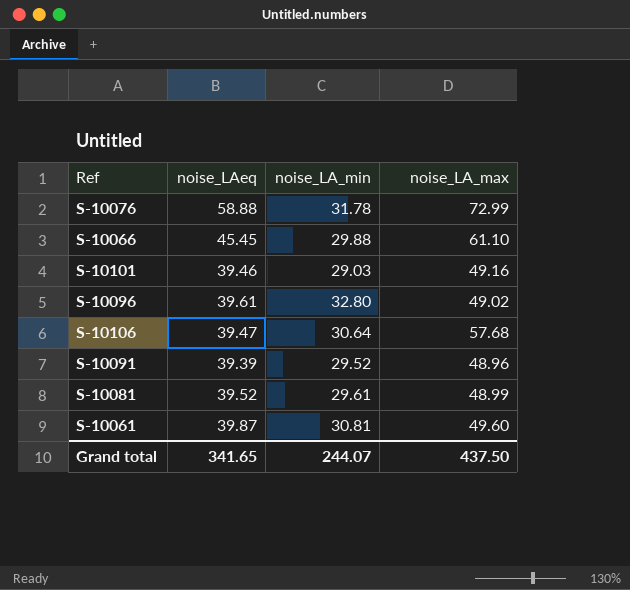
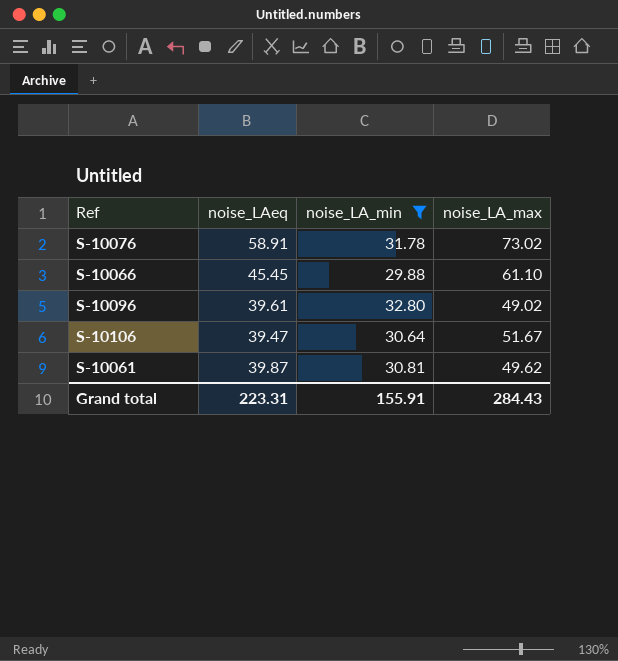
filter: none -> noise_LA_min >= 29.88
S-10076 | noise_LAeq: 58.88 -> 58.91
S-10076 | noise_LA_max: 72.99 -> 73.02
S-10106 | noise_LA_max: 57.68 -> 51.67
S-10061 | noise_LA_max: 49.60 -> 49.62
Grand total | noise_LAeq: 341.65 -> 223.31
Grand total | noise_LA_min: 244.07 -> 155.91
Grand total | noise_LA_max: 437.50 -> 284.43

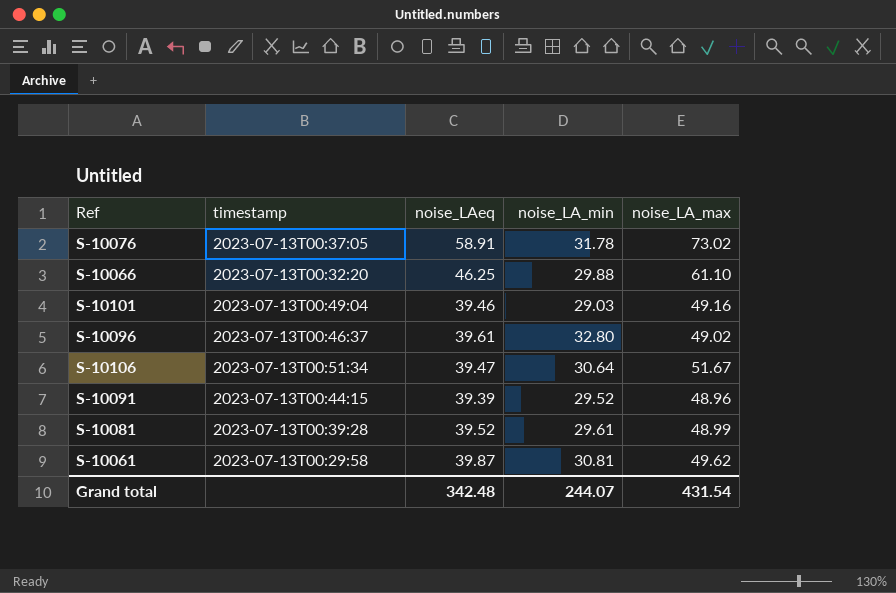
filter: noise_LA_min >= 29.88 -> none
column timestamp | position: none -> 2
S-10066 | noise_LAeq: 45.45 -> 46.25
Grand total | noise_LAeq: 223.31 -> 342.48
Grand total | noise_LA_min: 155.91 -> 244.07
Grand total | noise_LA_max: 284.43 -> 431.54

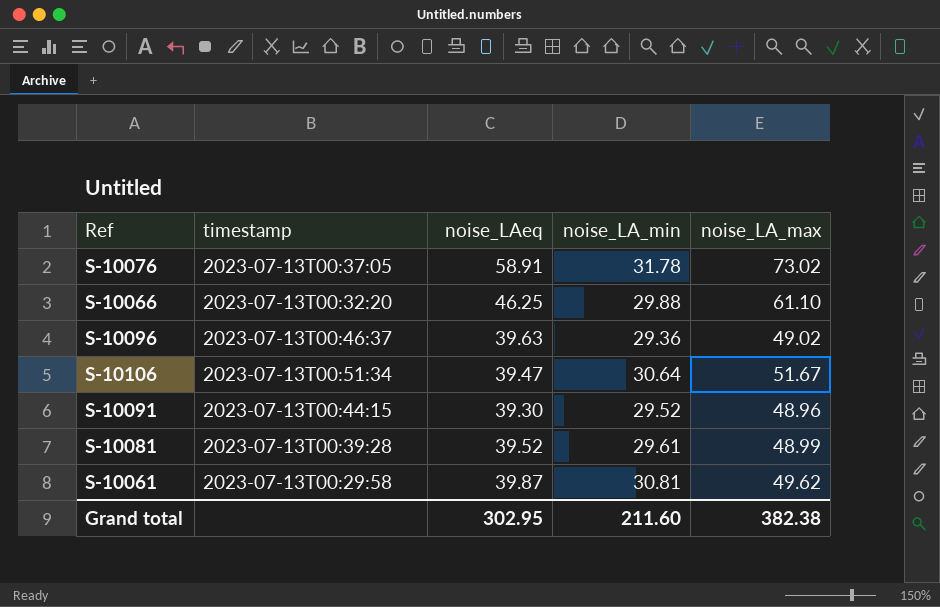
row S-10101: 2023-07-13T00:49:04 | 39.46 | 29.03 | 49.16 -> none
S-10096 | noise_LAeq: 39.61 -> 39.63
S-10096 | noise_LA_min: 32.80 -> 29.36
S-10091 | noise_LAeq: 39.39 -> 39.30
Grand total | noise_LAeq: 342.48 -> 302.95
Grand total | noise_LA_min: 244.07 -> 211.60
Grand total | noise_LA_max: 431.54 -> 382.38

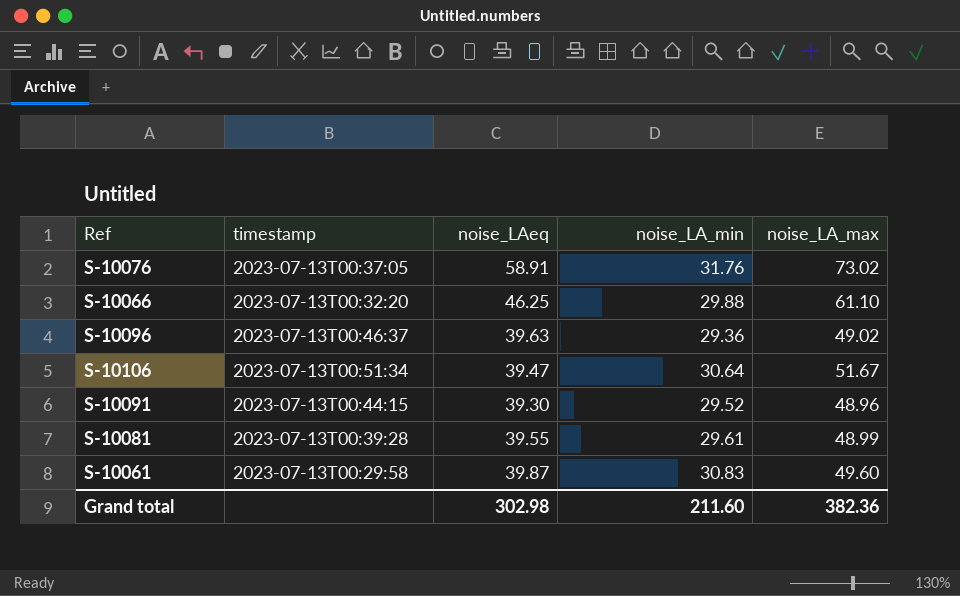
S-10076 | noise_LA_min: 31.78 -> 31.76
S-10081 | noise_LAeq: 39.52 -> 39.55
S-10061 | noise_LA_min: 30.81 -> 30.83
S-10061 | noise_LA_max: 49.62 -> 49.60
Grand total | noise_LAeq: 302.95 -> 302.98
Grand total | noise_LA_max: 382.38 -> 382.36

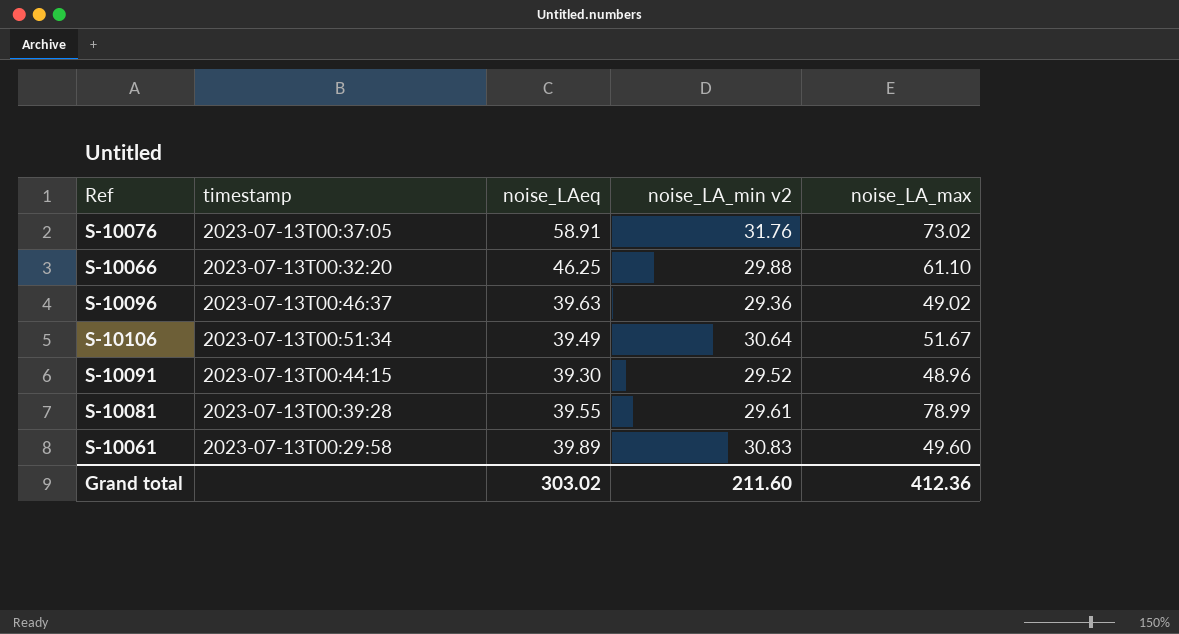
column name: noise_LA_min -> noise_LA_min v2
S-10106 | noise_LAeq: 39.47 -> 39.49
S-10081 | noise_LA_max: 48.99 -> 78.99
S-10061 | noise_LAeq: 39.87 -> 39.89
Grand total | noise_LAeq: 302.98 -> 303.02
Grand total | noise_LA_max: 382.36 -> 412.36

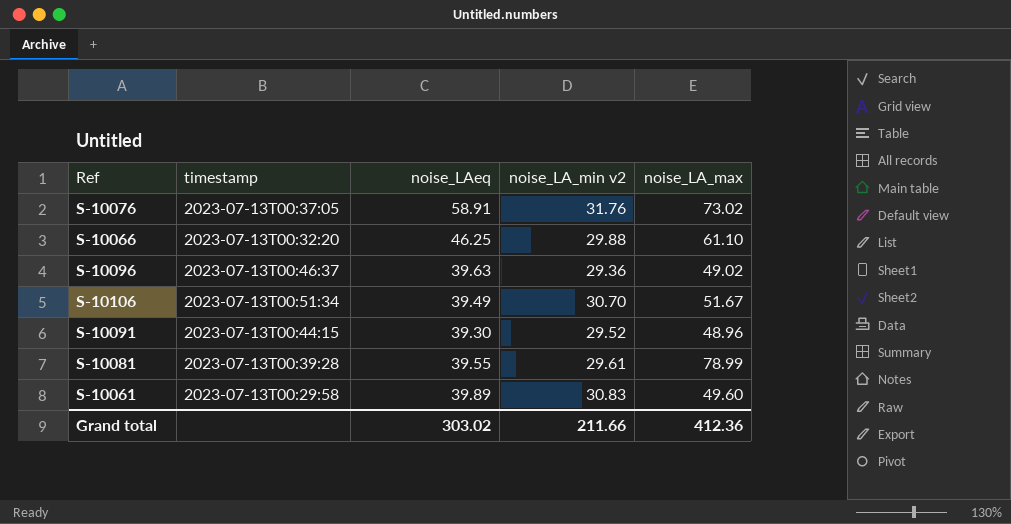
S-10106 | noise_LA_min v2: 30.64 -> 30.70
Grand total | noise_LA_min v2: 211.60 -> 211.66

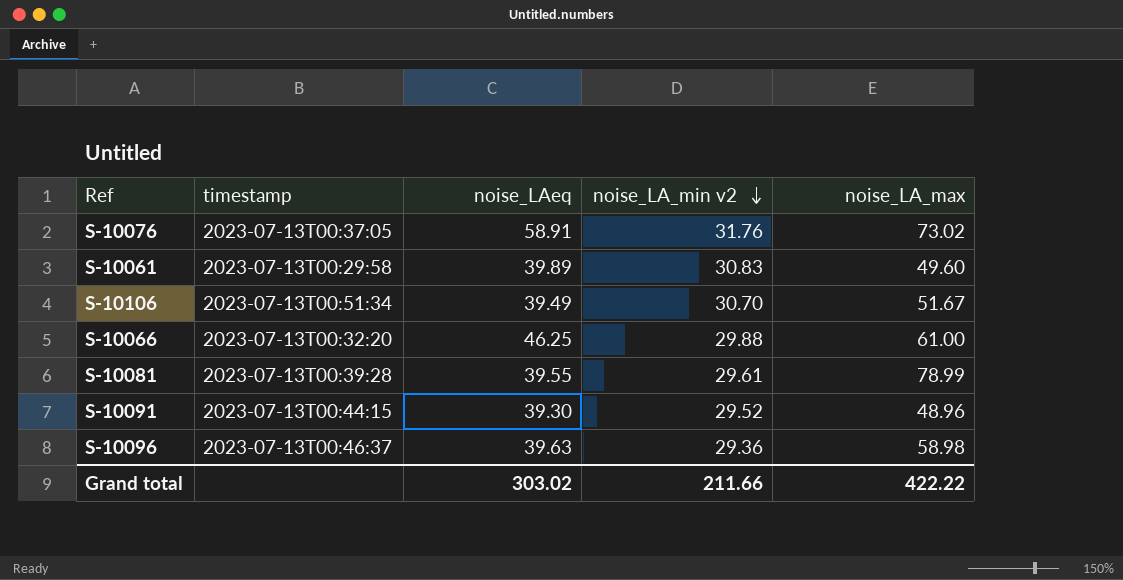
row order: none -> noise_LA_min v2 descending
S-10066 | noise_LA_max: 61.10 -> 61.00
S-10096 | noise_LA_max: 49.02 -> 58.98
Grand total | noise_LA_max: 412.36 -> 422.22

